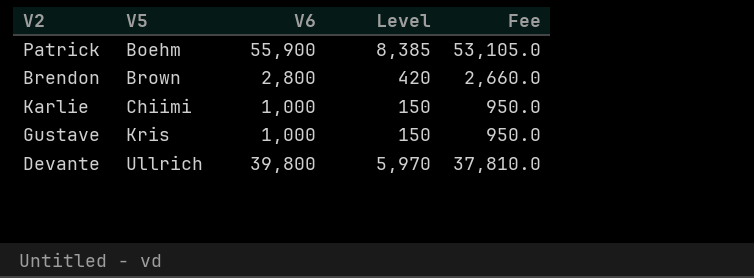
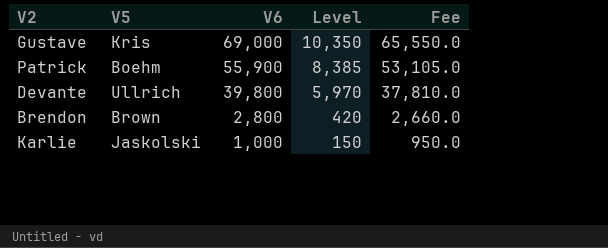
row order: V5 ascending -> V6 descending
Gustave | V6: 1,000 -> 69,000
Gustave | Level: 150 -> 10,350
Gustave | Fee: 950.0 -> 65,550.0
Karlie | V5: Chiimi -> Jaskolski

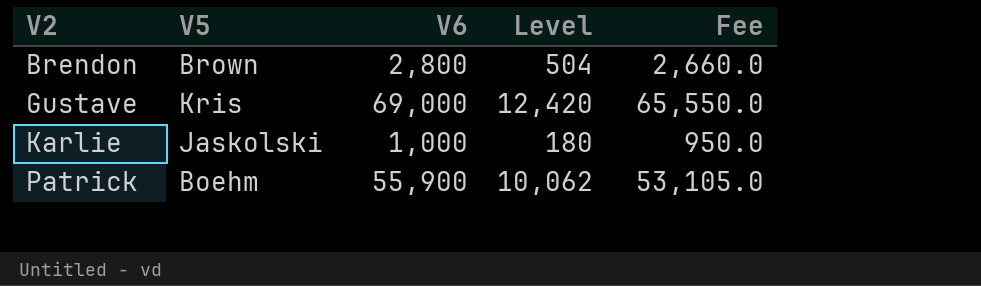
row order: V6 descending -> V2 ascending
column Level | formula: [V6] * 0.15 -> [V6] * 0.18
row Devante: Ullrich | 39,800 | 5,970 | 37,810.0 -> none

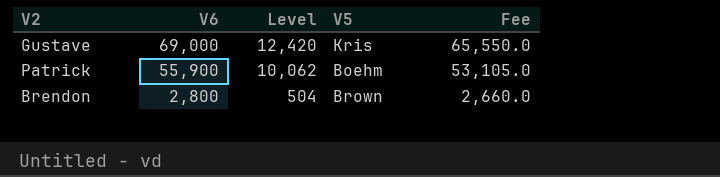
row order: V2 ascending -> V6 descending
column V5 | position: 2 -> 4
row Karlie: Jaskolski | 1,000 | 180 | 950.0 -> none

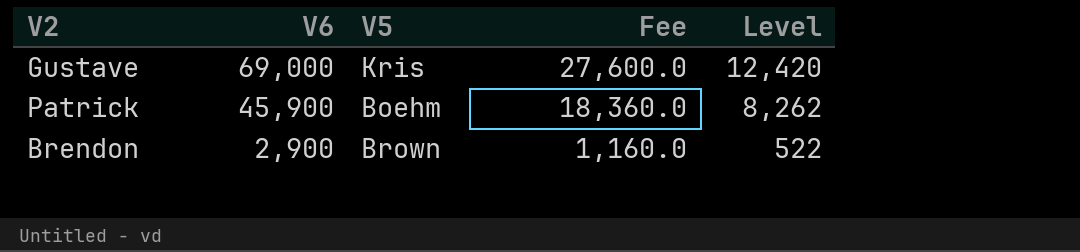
column Fee | formula: [V6] * 0.95 -> [V6] * 0.4
column Level | position: 3 -> 5
Patrick | V6: 55,900 -> 45,900
Patrick | Level: 10,062 -> 8,262
Brendon | V6: 2,800 -> 2,900
Brendon | Level: 504 -> 522

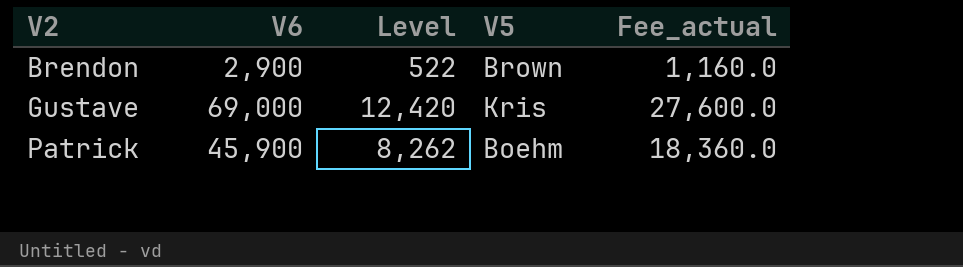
row order: V6 descending -> V2 ascending
column Level | position: 5 -> 3
column name: Fee -> Fee_actual

